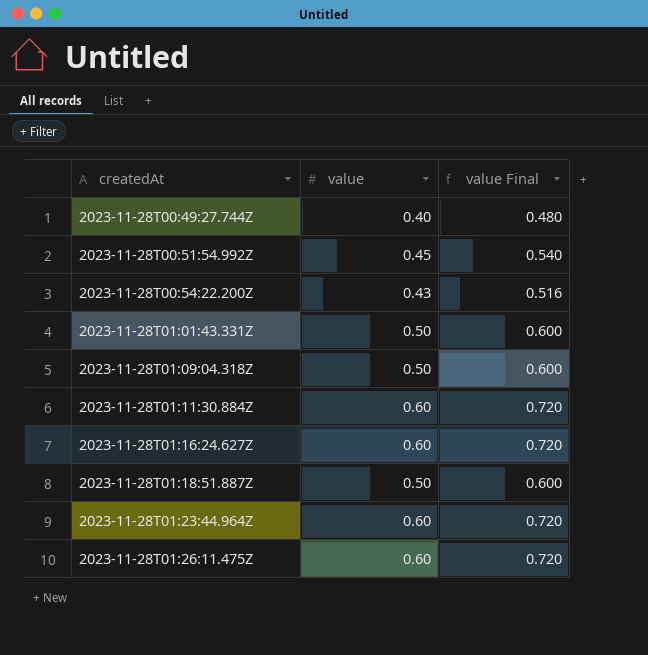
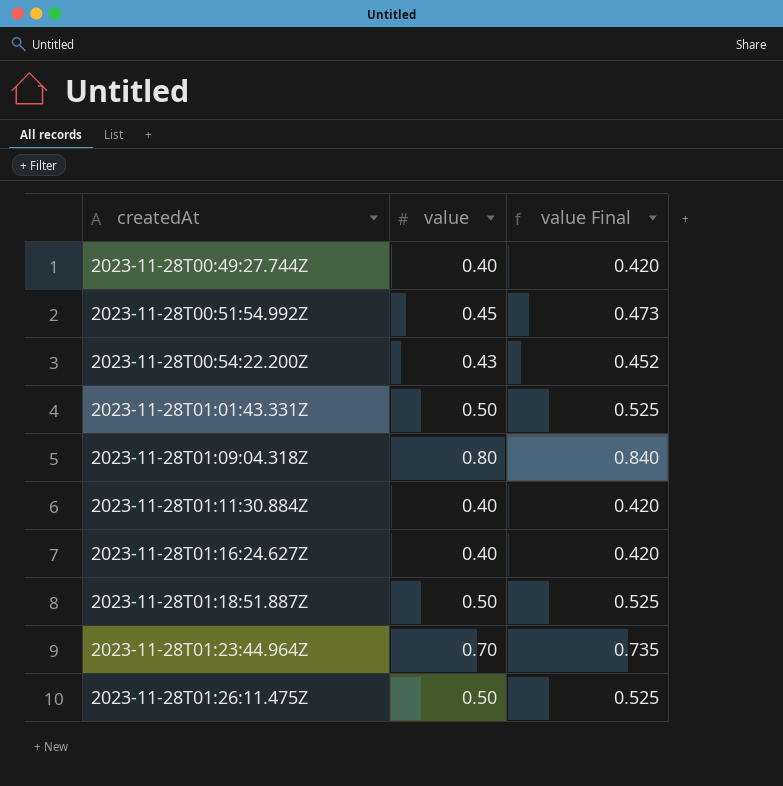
column value Final | formula: [value] * 1.2 -> [value] * 1.05
2023-11-28T01:09:04.318Z | value: 0.50 -> 0.80
2023-11-28T01:11:30.884Z | value: 0.60 -> 0.40
2023-11-28T01:16:24.627Z | value: 0.60 -> 0.40
2023-11-28T01:23:44.964Z | value: 0.60 -> 0.70
2023-11-28T01:26:11.475Z | value: 0.60 -> 0.50

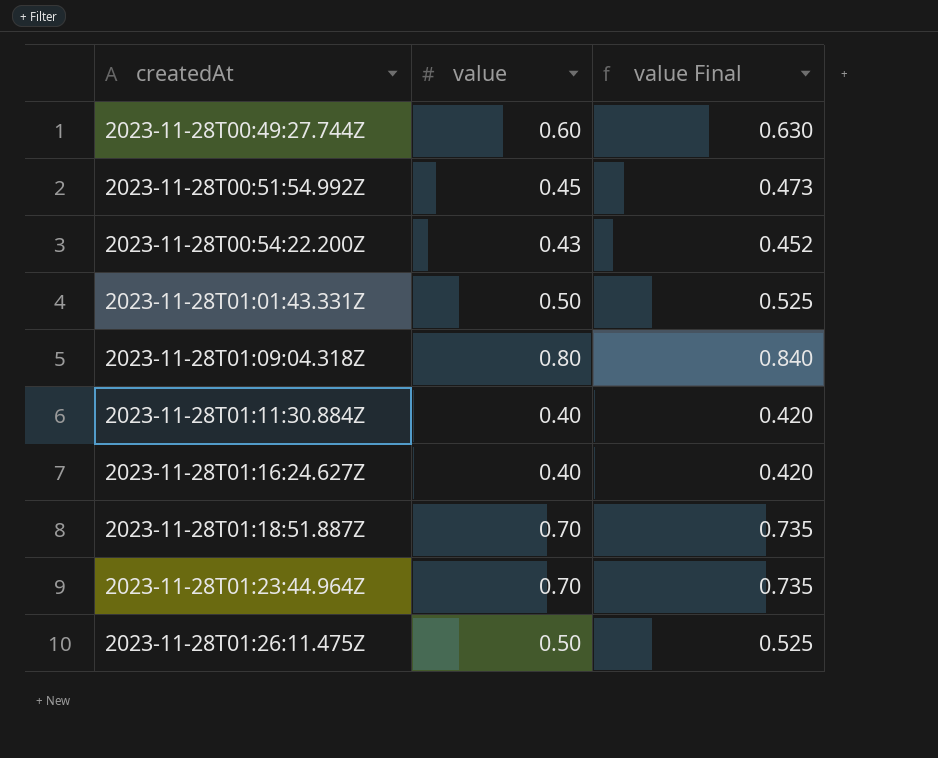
2023-11-28T00:49:27.744Z | value: 0.40 -> 0.60
2023-11-28T00:49:27.744Z | value Final: 0.420 -> 0.630
2023-11-28T01:18:51.887Z | value: 0.50 -> 0.70
2023-11-28T01:18:51.887Z | value Final: 0.525 -> 0.735

